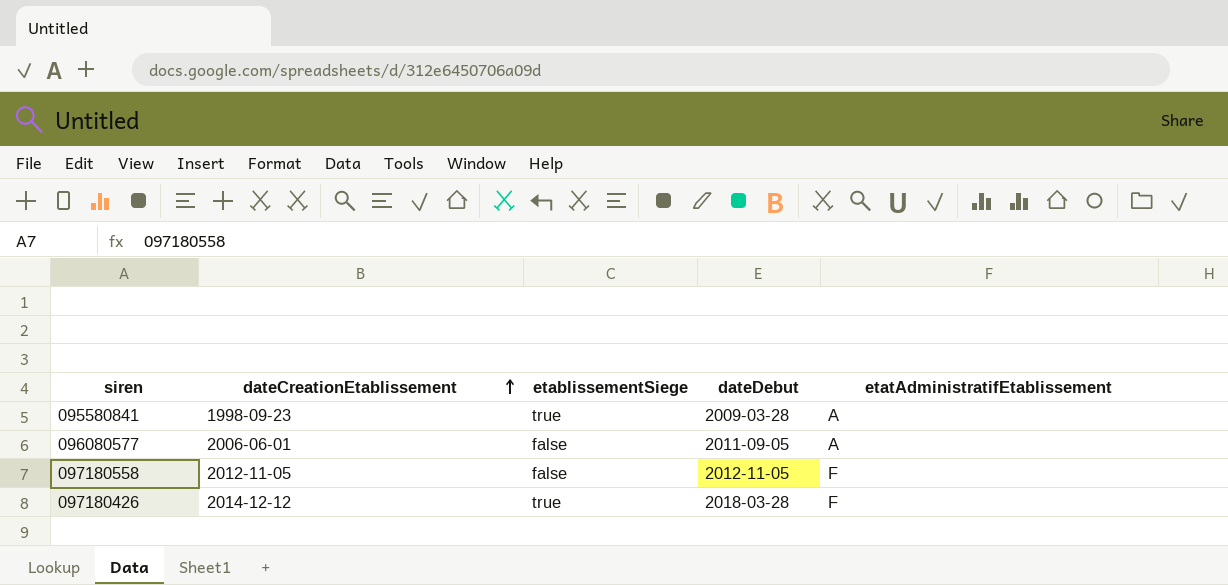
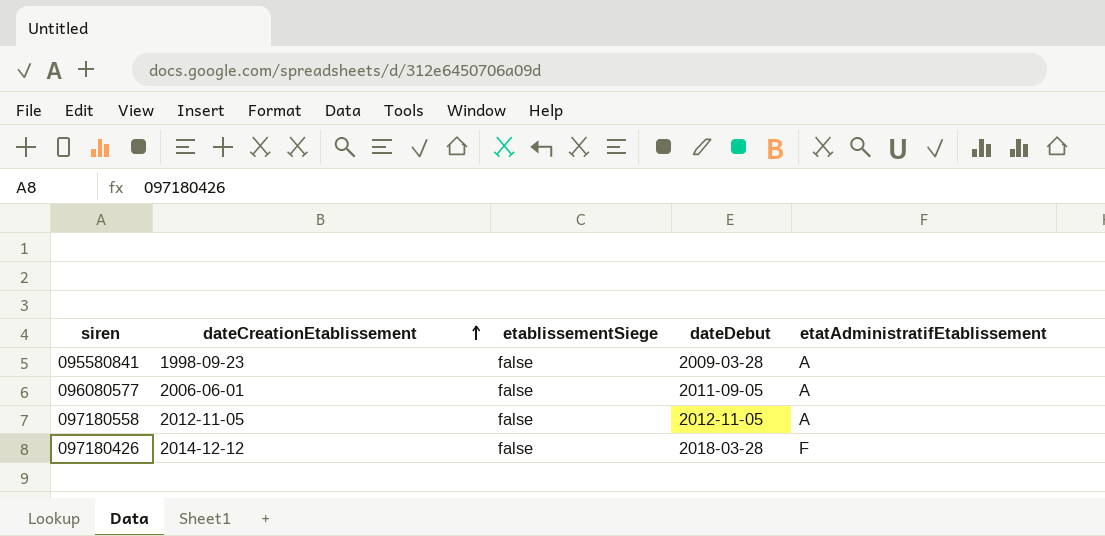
095580841 | etablissementSiege: true -> false
097180558 | etatAdministratifEtablissement: F -> A
097180426 | etablissementSiege: true -> false

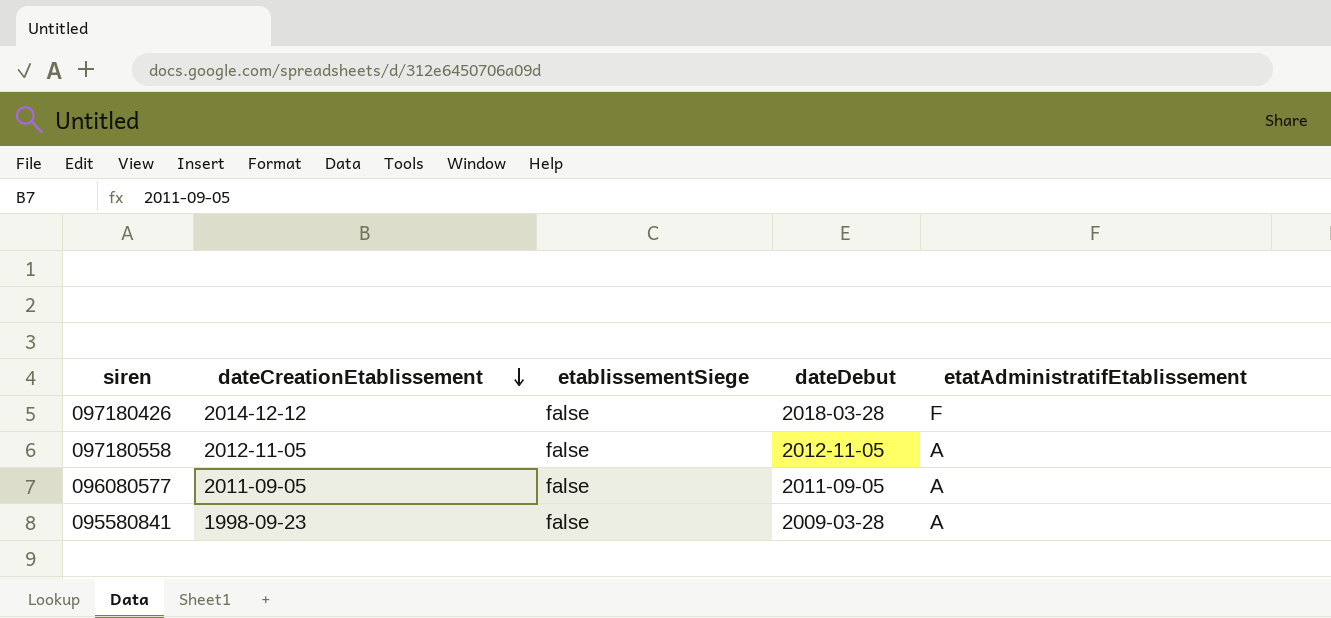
row order: dateCreationEtablissement ascending -> dateCreationEtablissement descending
096080577 | dateCreationEtablissement: 2006-06-01 -> 2011-09-05

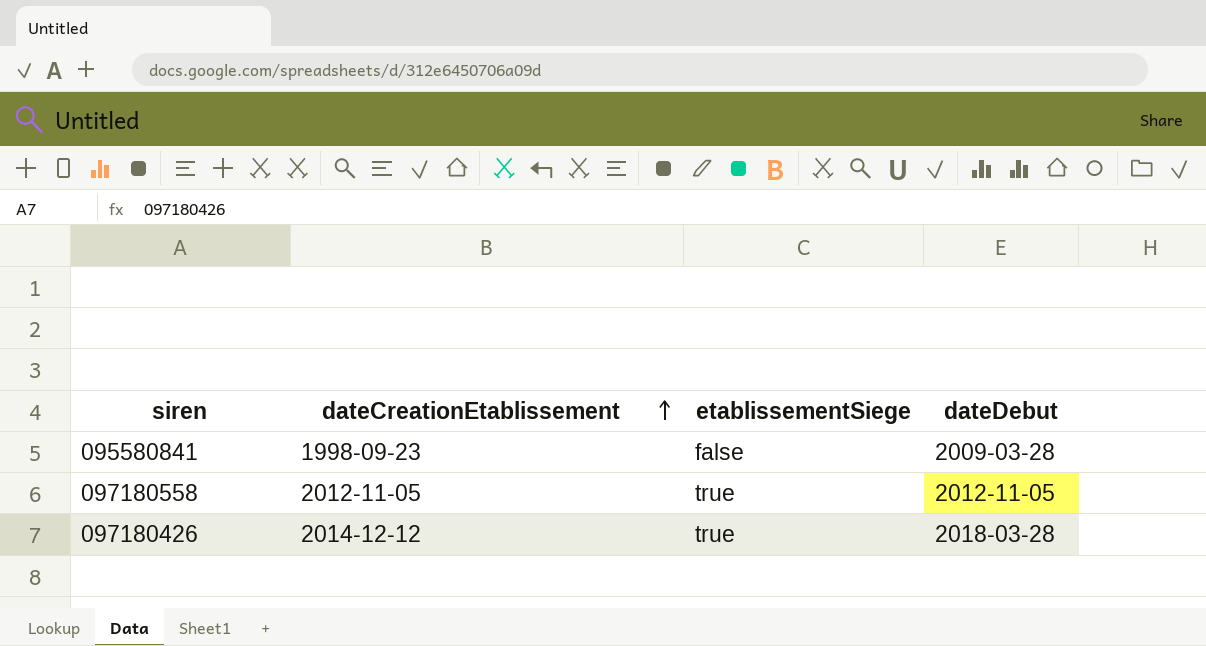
row order: dateCreationEtablissement descending -> dateCreationEtablissement ascending
column etatAdministratifEtablissement | position: 5 -> none
row 096080577: 2011-09-05 | false | 2011-09-05 | A -> none
097180558 | etablissementSiege: false -> true
097180426 | etablissementSiege: false -> true

